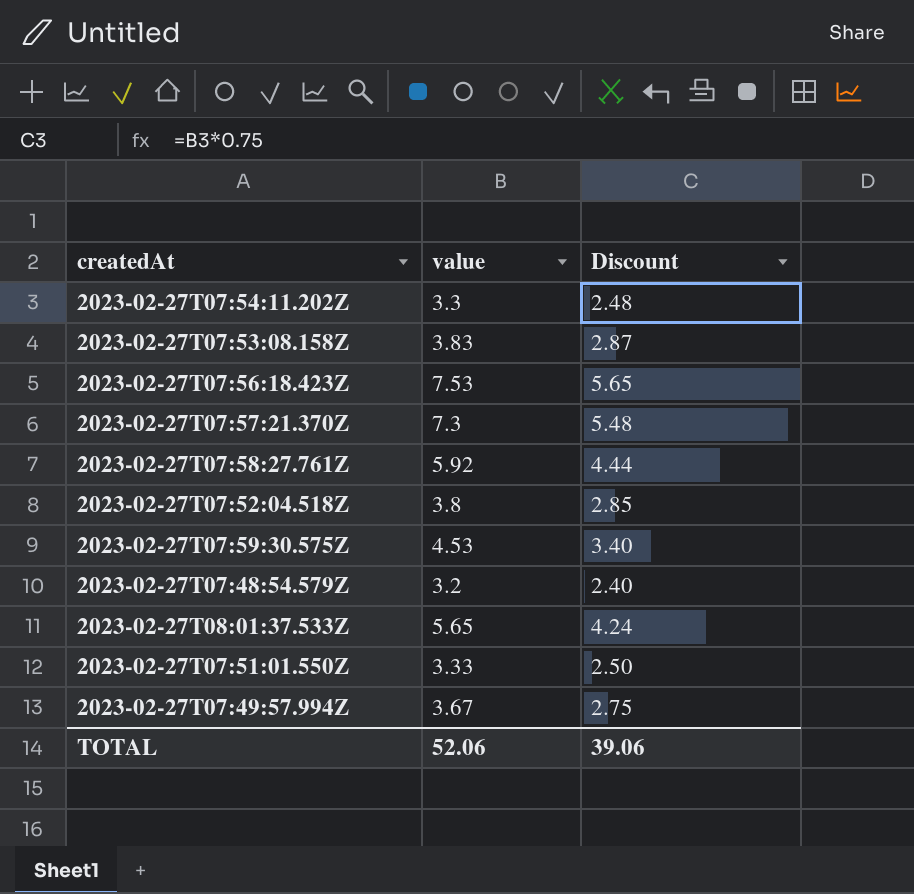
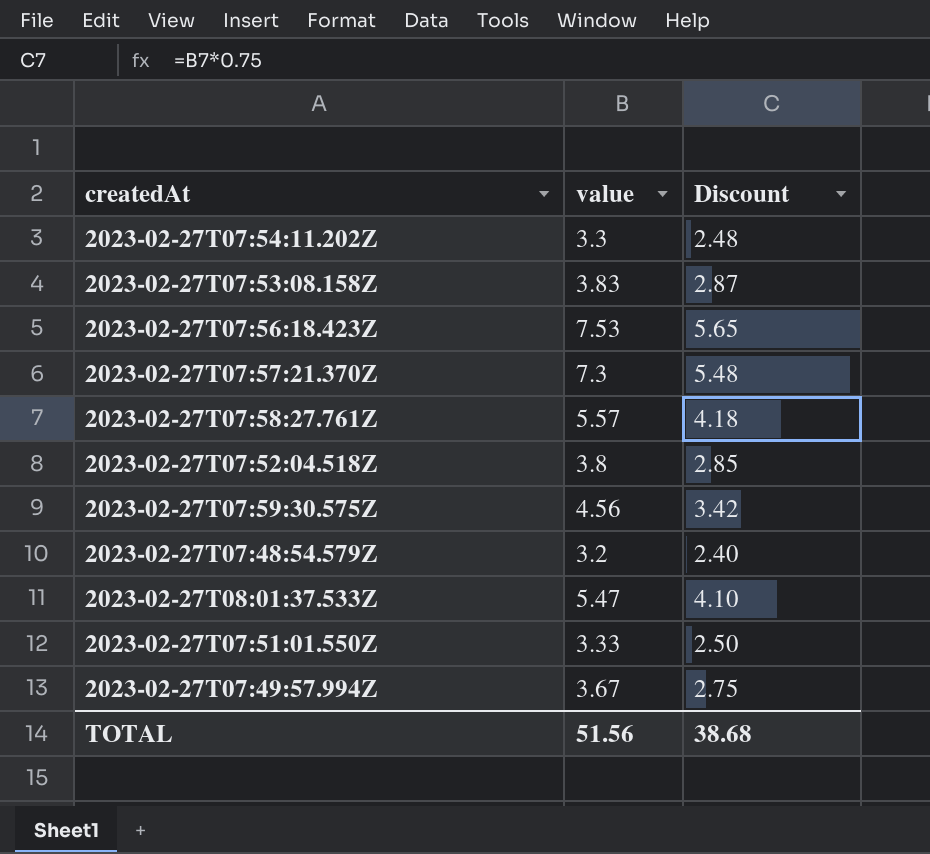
2023-02-27T07:58:27.761Z | value: 5.92 -> 5.57
2023-02-27T07:58:27.761Z | Discount: 4.44 -> 4.18
2023-02-27T07:59:30.575Z | value: 4.53 -> 4.56
2023-02-27T07:59:30.575Z | Discount: 3.40 -> 3.42
2023-02-27T08:01:37.533Z | value: 5.65 -> 5.47
2023-02-27T08:01:37.533Z | Discount: 4.24 -> 4.10
TOTAL | value: 52.06 -> 51.56
TOTAL | Discount: 39.06 -> 38.68

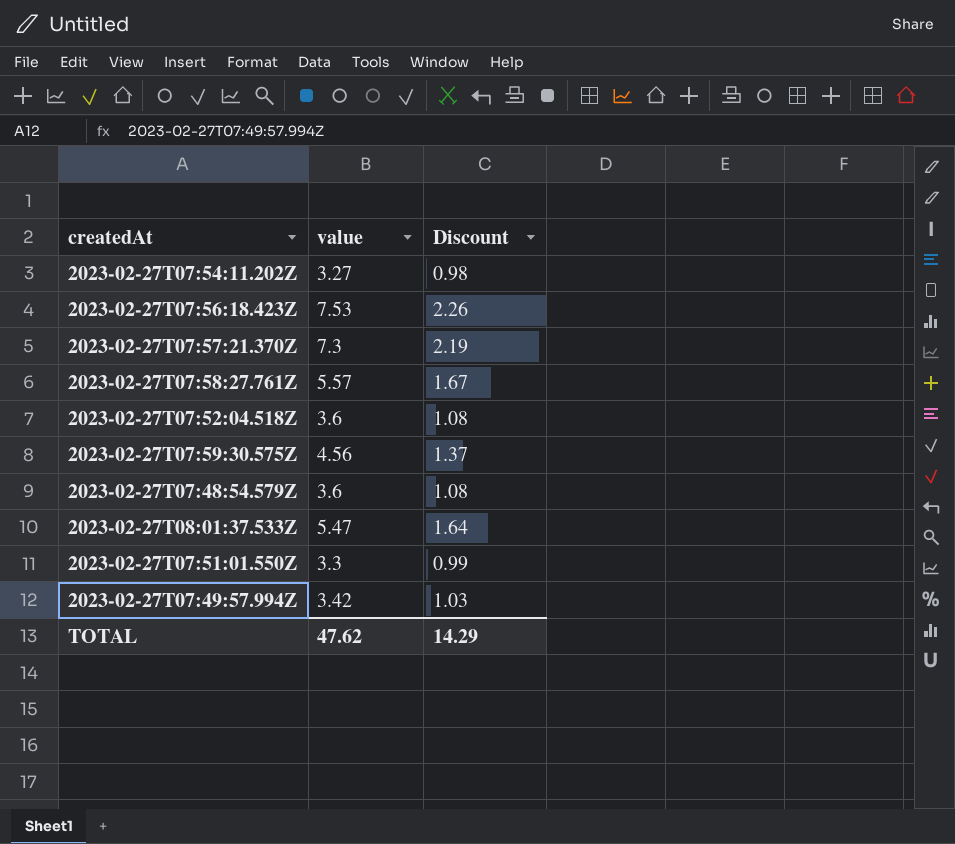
column Discount | formula: [value] * 0.75 -> [value] * 0.3
row 2023-02-27T07:53:08.158Z: 3.83 | 2.87 -> none
2023-02-27T07:54:11.202Z | value: 3.3 -> 3.27
2023-02-27T07:52:04.518Z | value: 3.8 -> 3.6
2023-02-27T07:48:54.579Z | value: 3.2 -> 3.6
2023-02-27T07:51:01.550Z | value: 3.33 -> 3.3
2023-02-27T07:49:57.994Z | value: 3.67 -> 3.42
TOTAL | value: 51.56 -> 47.62
TOTAL | Discount: 38.68 -> 14.29

